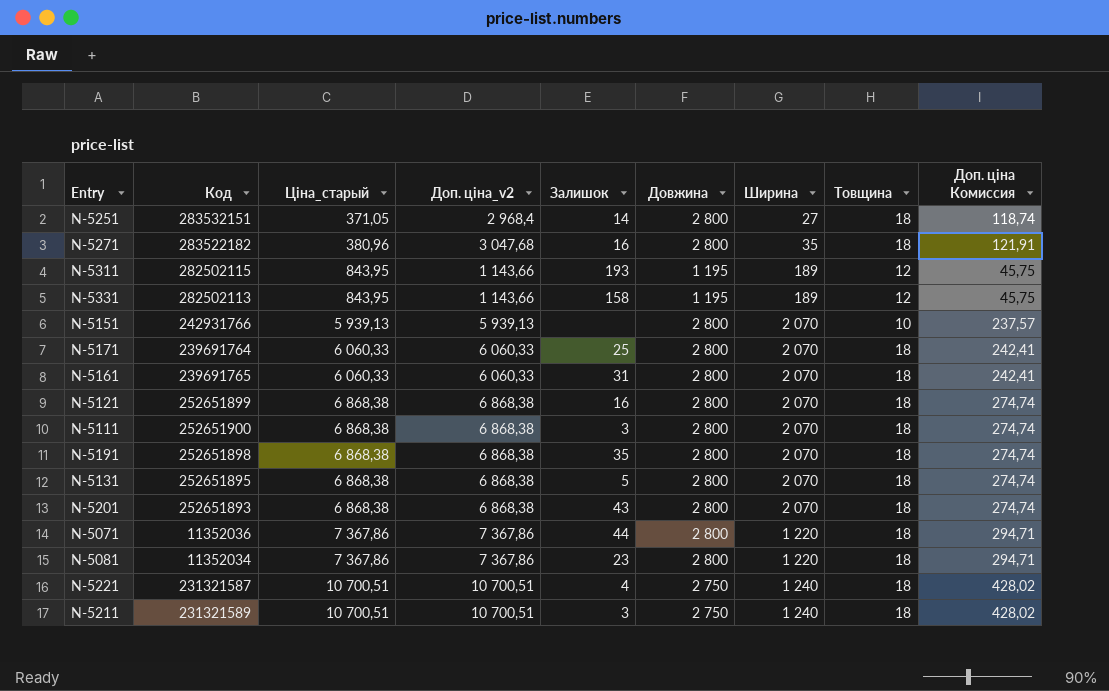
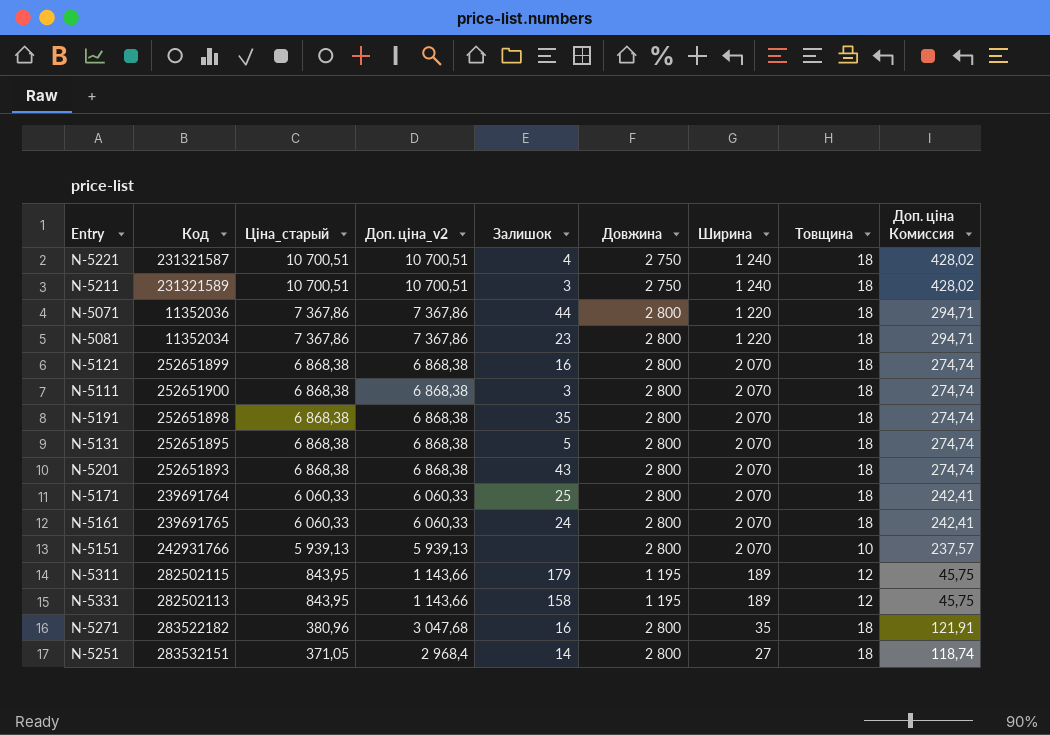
row order: Ціна_старый ascending -> Ціна_старый descending
N-5161 | Залишок: 31 -> 24
N-5311 | Залишок: 193 -> 179

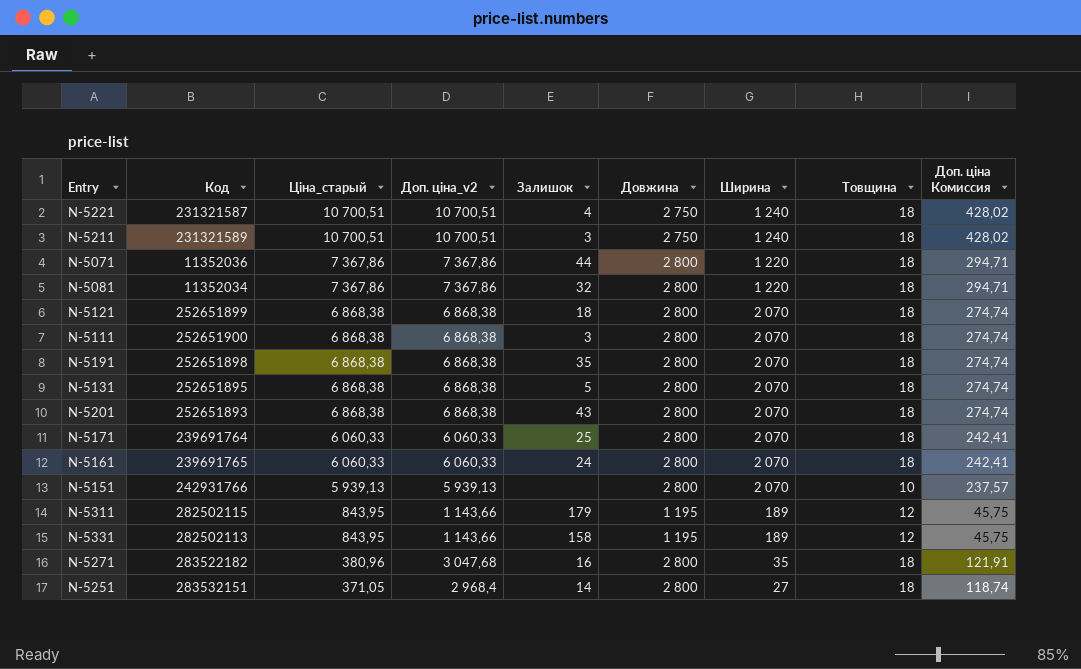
N-5081 | Залишок: 23 -> 32
N-5121 | Залишок: 16 -> 18

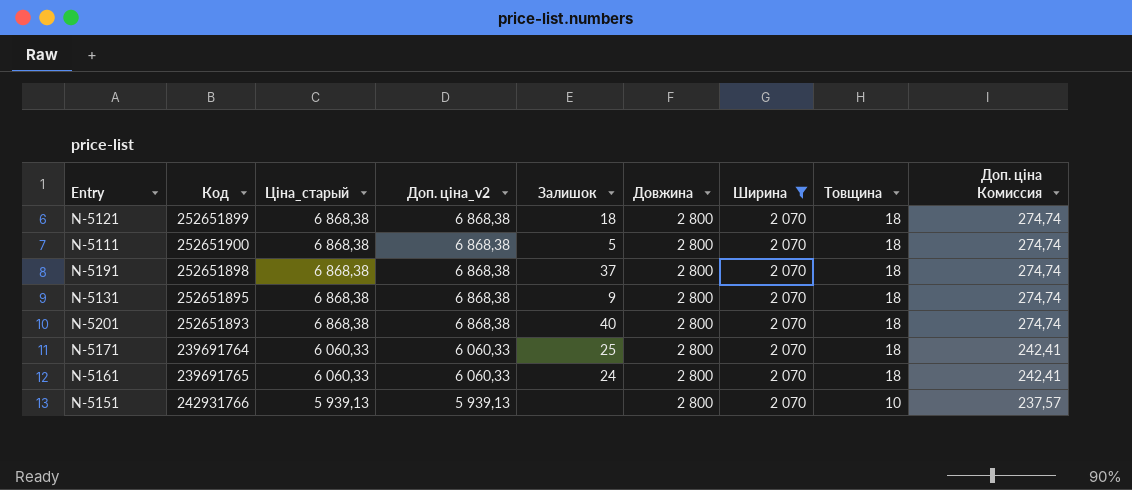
filter: none -> Ширина = 2 070
N-5111 | Залишок: 3 -> 5
N-5191 | Залишок: 35 -> 37
N-5131 | Залишок: 5 -> 9
N-5201 | Залишок: 43 -> 40

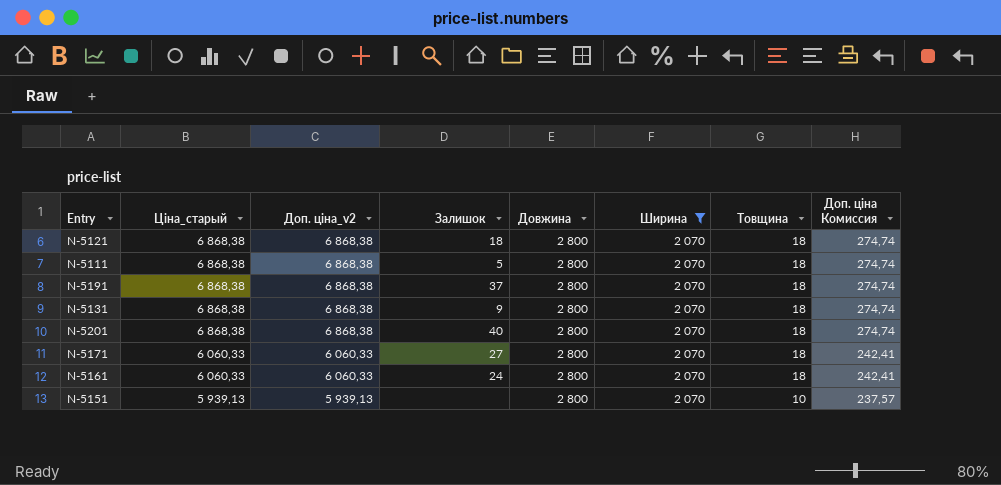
column Код | position: 2 -> none
N-5171 | Залишок: 25 -> 27

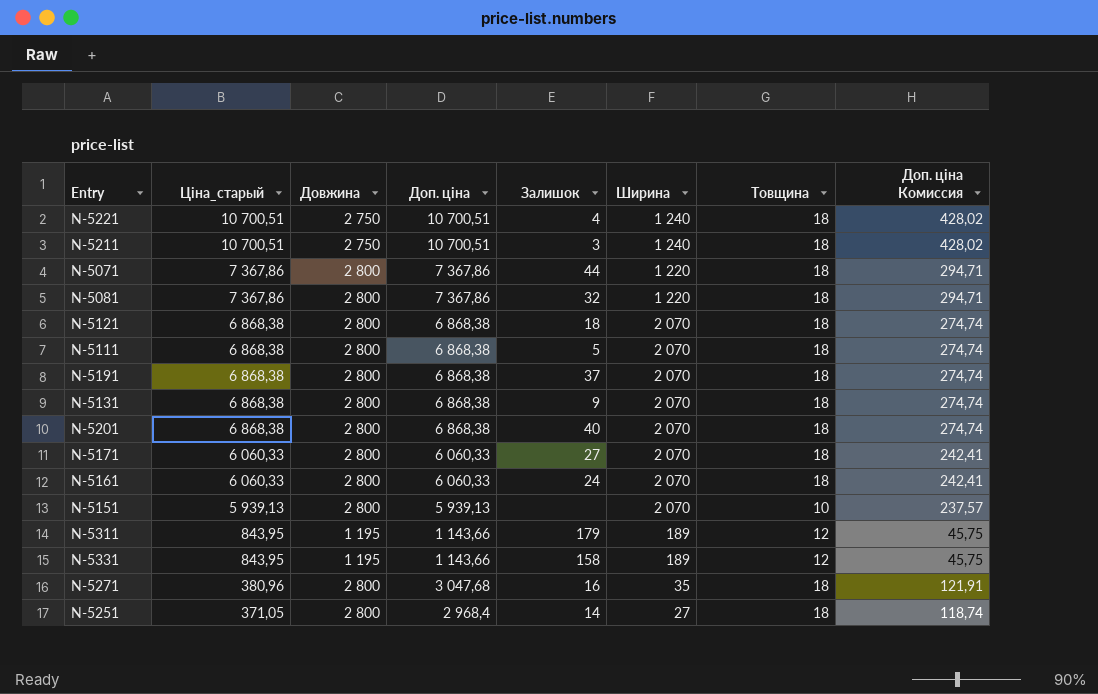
filter: Ширина = 2 070 -> none
column Довжина | position: 5 -> 3
column name: Доп. ціна_v2 -> Доп. ціна

